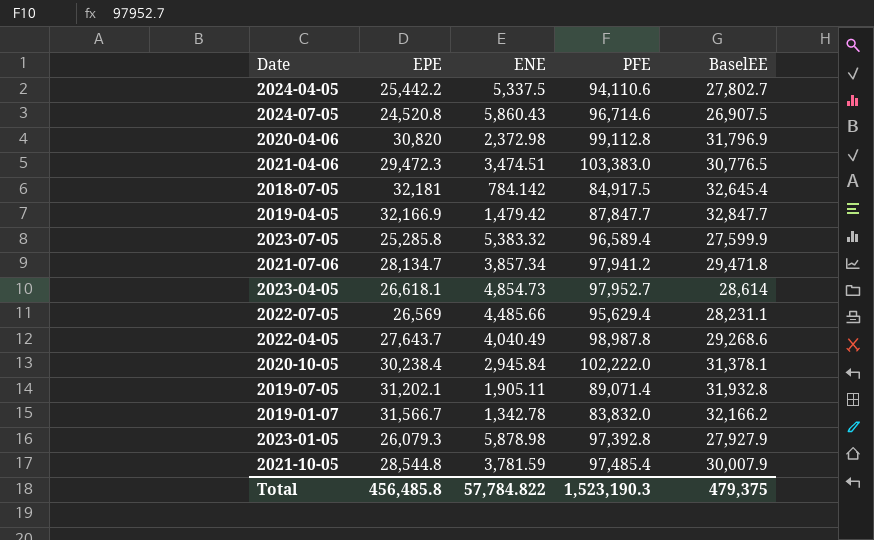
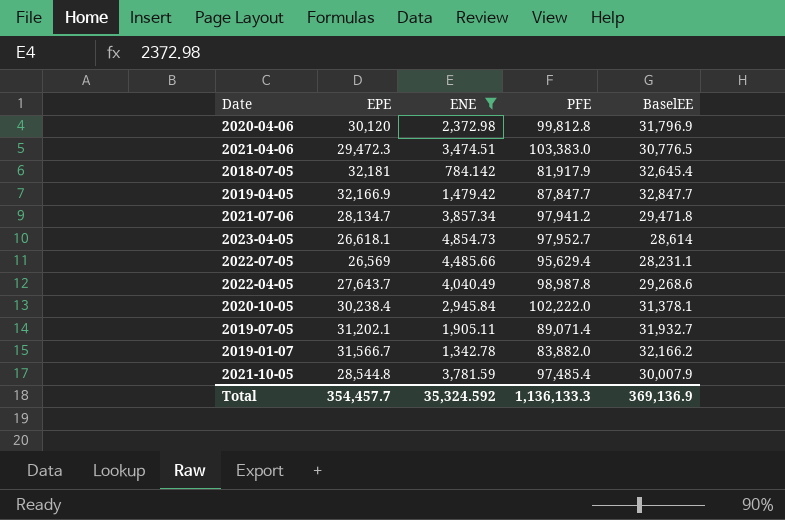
filter: none -> ENE <= 4,854.73
2020-04-06 | EPE: 30,820 -> 30,120
2020-04-06 | PFE: 99,112.8 -> 99,812.8
2018-07-05 | PFE: 84,917.5 -> 81,917.9
2019-07-05 | BaselEE: 31,932.8 -> 31,932.7
2019-01-07 | PFE: 83,832.0 -> 83,882.0
Total | EPE: 456,485.8 -> 354,457.7
Total | ENE: 57,784.822 -> 35,324.592
Total | PFE: 1,523,190.3 -> 1,136,133.3
Total | BaselEE: 479,375 -> 369,136.9

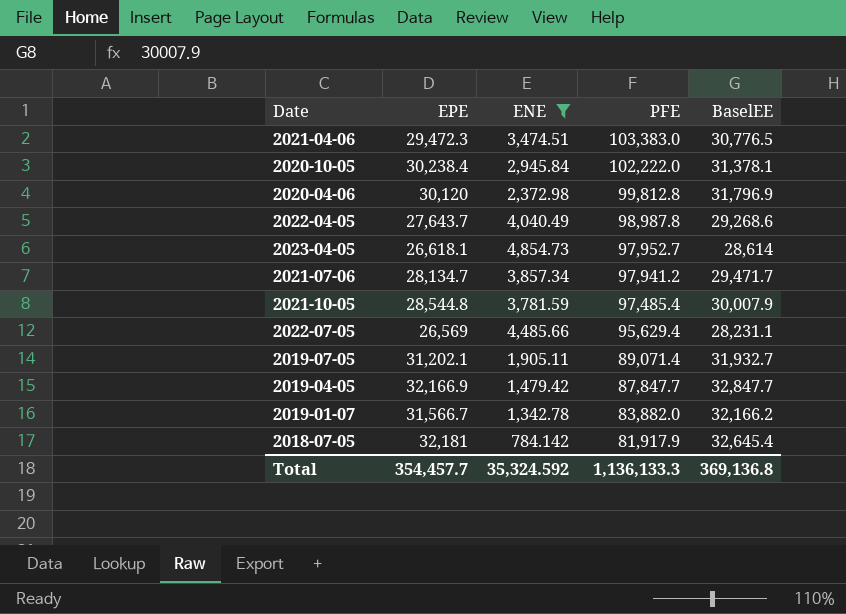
row order: none -> PFE descending
2021-07-06 | BaselEE: 29,471.8 -> 29,471.7
Total | BaselEE: 369,136.9 -> 369,136.8

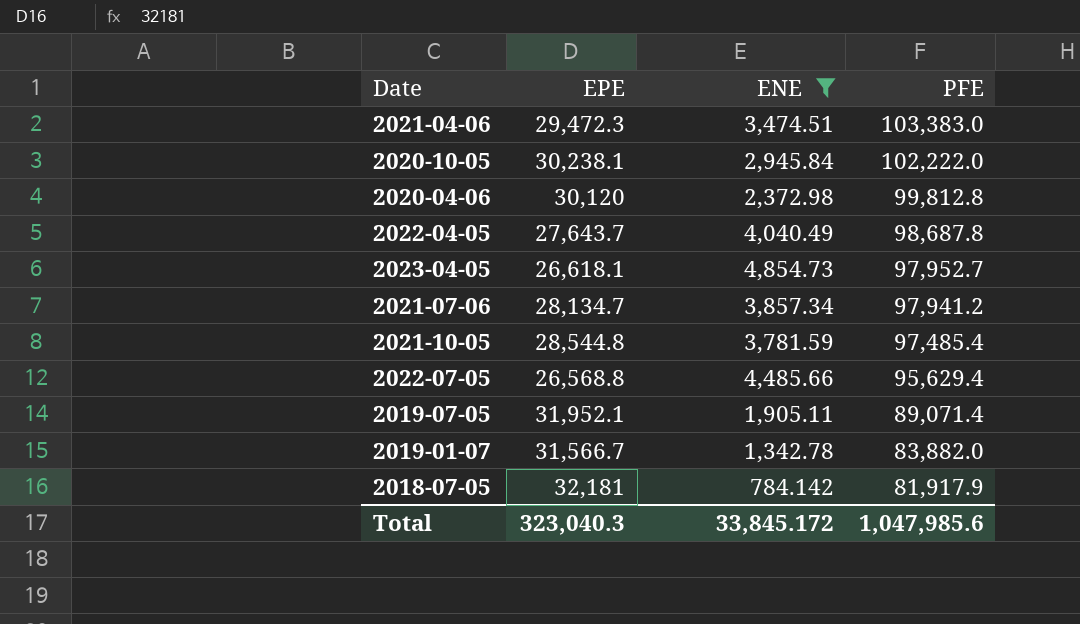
column BaselEE | position: 5 -> none
row 2019-04-05: 32,166.9 | 1,479.42 | 87,847.7 | 32,847.7 -> none
2020-10-05 | EPE: 30,238.4 -> 30,238.1
2022-04-05 | PFE: 98,987.8 -> 98,687.8
2022-07-05 | EPE: 26,569 -> 26,568.8
2019-07-05 | EPE: 31,202.1 -> 31,952.1
Total | EPE: 354,457.7 -> 323,040.3
Total | ENE: 35,324.592 -> 33,845.172
Total | PFE: 1,136,133.3 -> 1,047,985.6

